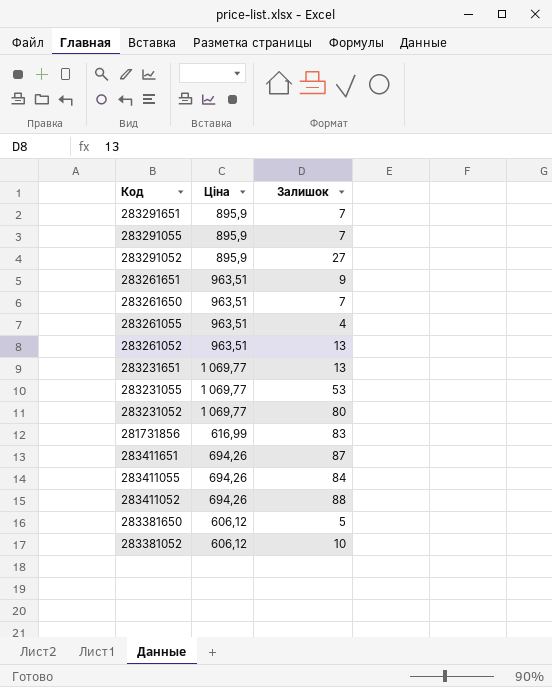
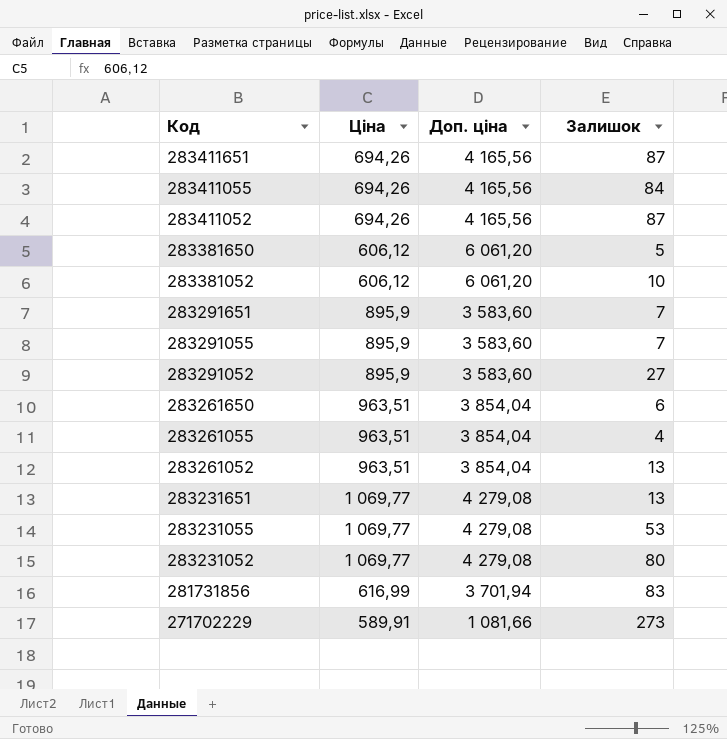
row order: none -> Код descending
column Доп. ціна | position: none -> 3
row 283261651: 963,51 | 9 -> none
283411052 | Залишок: 88 -> 87
283261650 | Залишок: 7 -> 6
row 271702229: none -> 589,91 | 1 081,66 | 273

